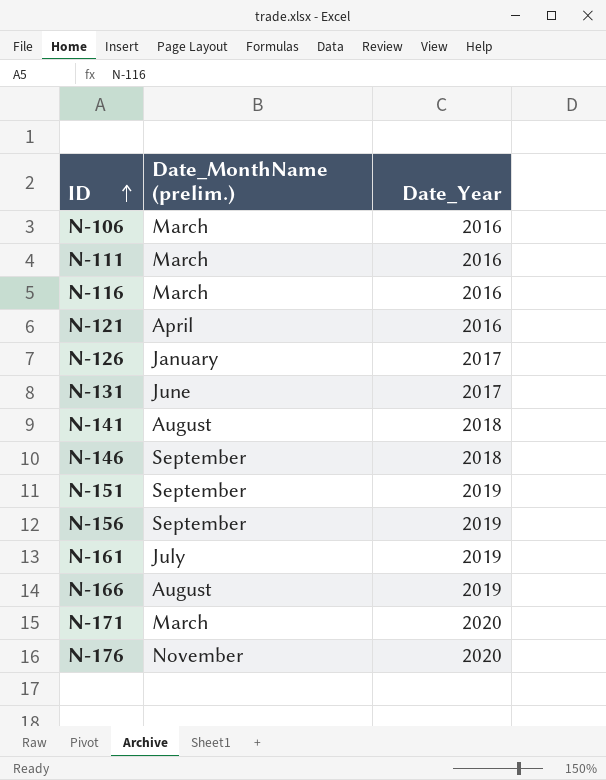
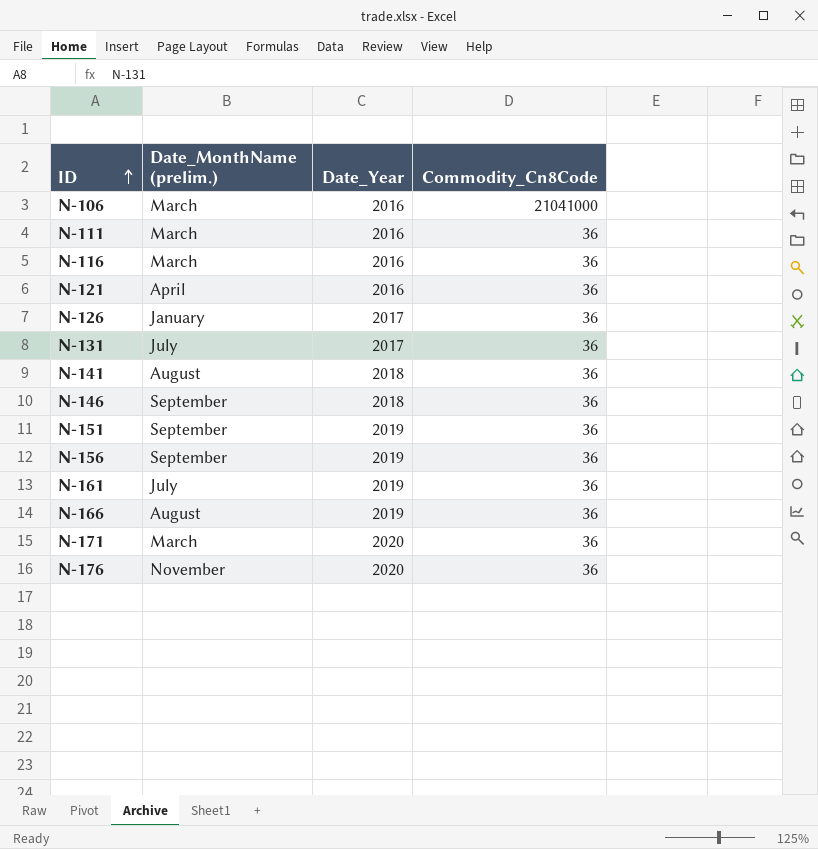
column Commodity_Cn8Code | position: none -> 4
N-131 | Date_MonthName (prelim.): June -> July

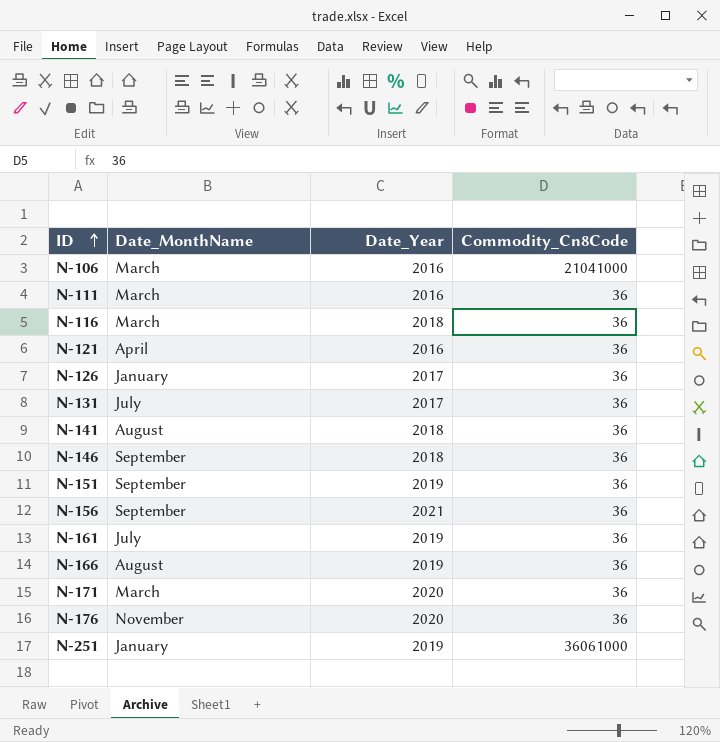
column name: Date_MonthName (prelim.) -> Date_MonthName
N-116 | Date_Year: 2016 -> 2018
N-156 | Date_Year: 2019 -> 2021
row N-251: none -> January | 2019 | 36061000

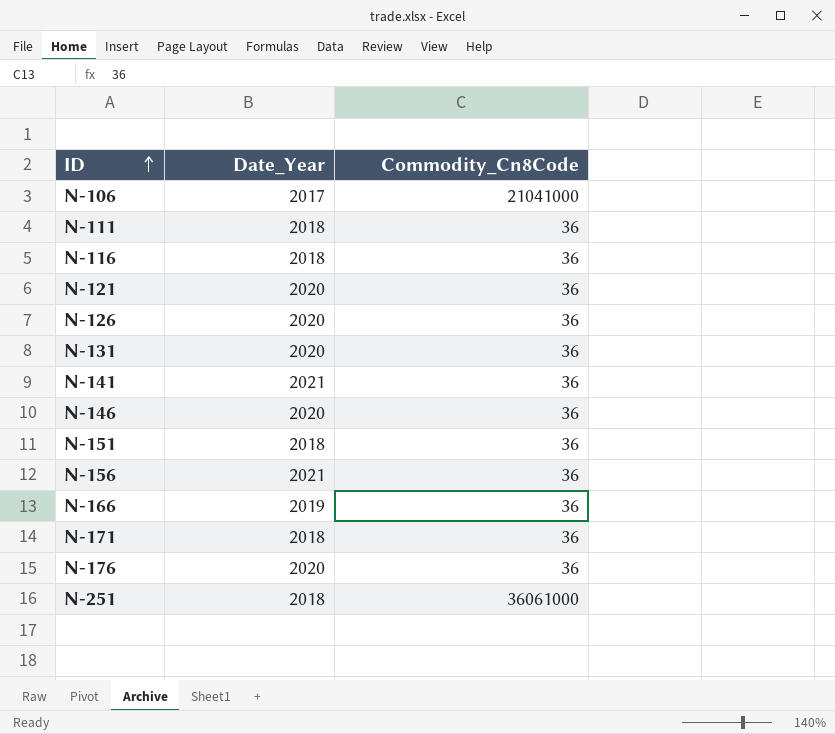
column Date_MonthName | position: 2 -> none
row N-161: July | 2019 | 36 -> none
N-106 | Date_Year: 2016 -> 2017
N-111 | Date_Year: 2016 -> 2018
N-121 | Date_Year: 2016 -> 2020
N-126 | Date_Year: 2017 -> 2020
N-131 | Date_Year: 2017 -> 2020
N-141 | Date_Year: 2018 -> 2021
N-146 | Date_Year: 2018 -> 2020
N-151 | Date_Year: 2019 -> 2018
N-171 | Date_Year: 2020 -> 2018
N-251 | Date_Year: 2019 -> 2018

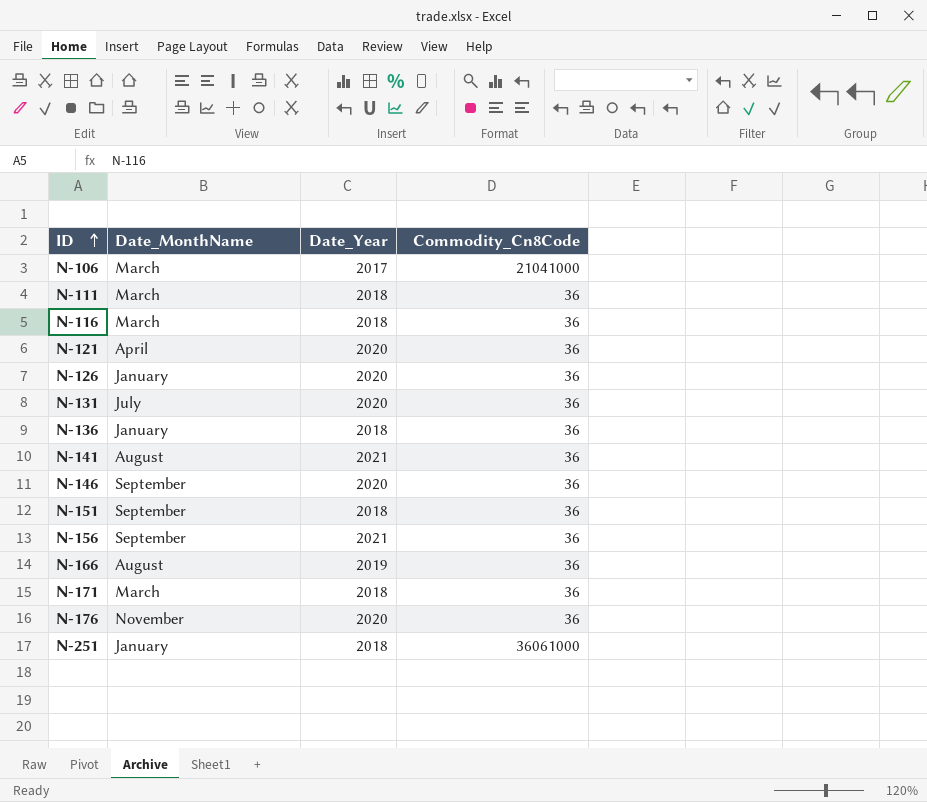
column Date_MonthName | position: none -> 2
row N-136: none -> January | 2018 | 36

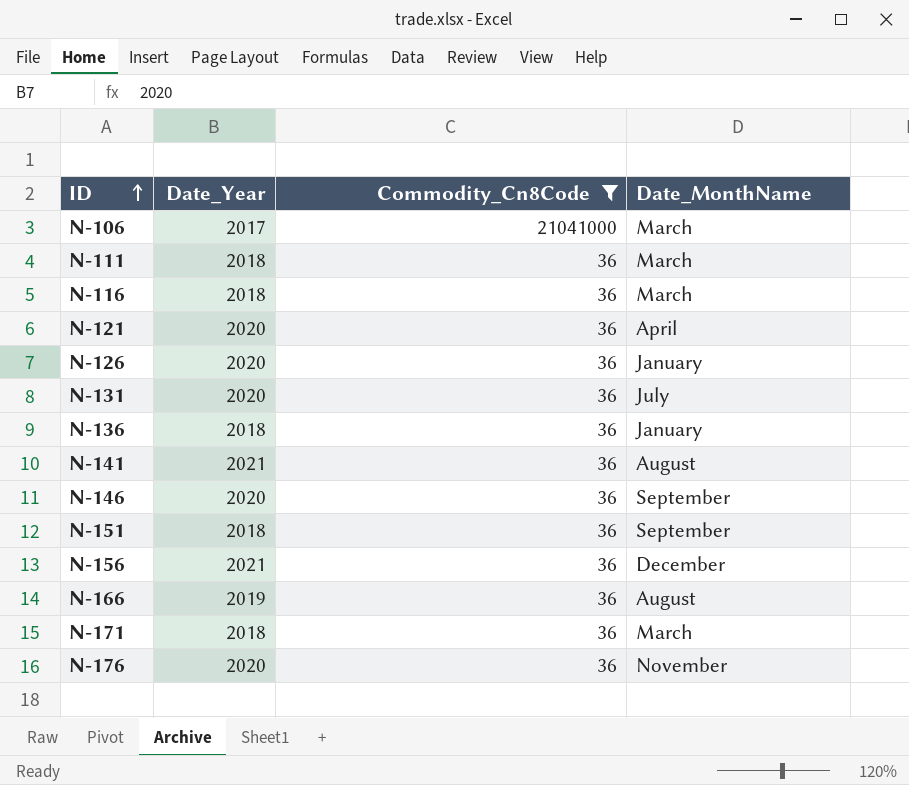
filter: none -> Commodity_Cn8Code != 36061000
column Date_MonthName | position: 2 -> 4
N-156 | Date_MonthName: September -> December

